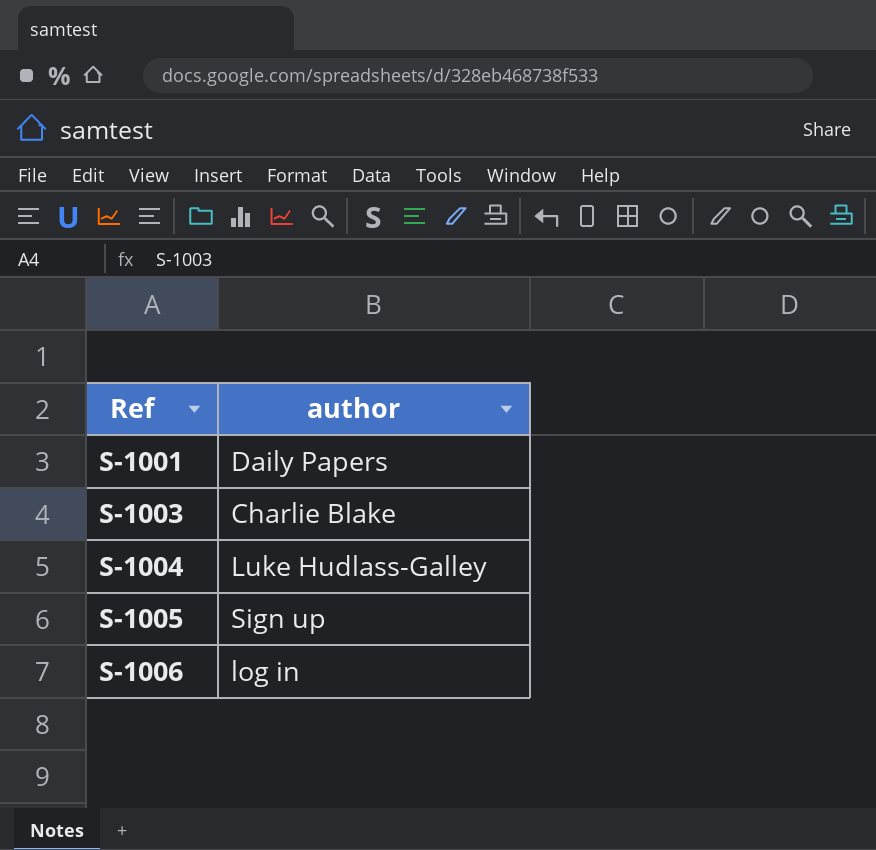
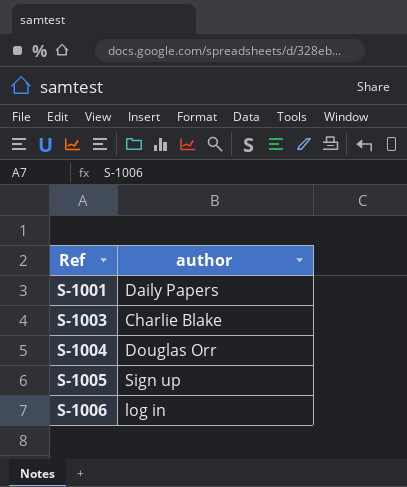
S-1004 | author: Luke Hudlass-Galley -> Douglas Orr

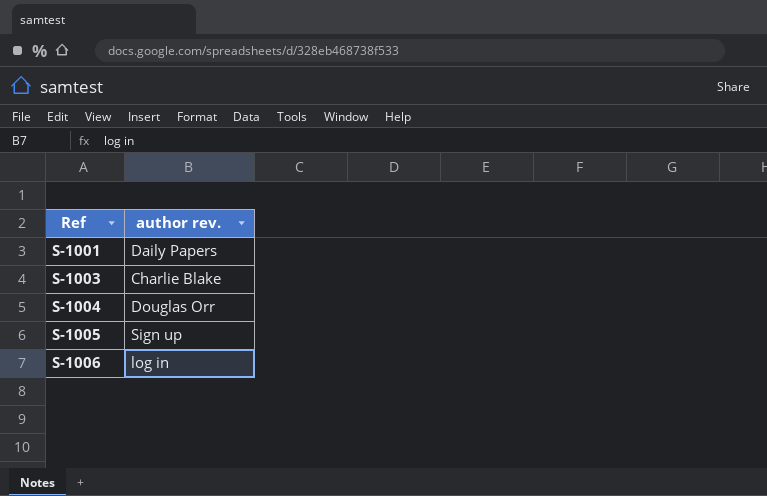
column name: author -> author rev.

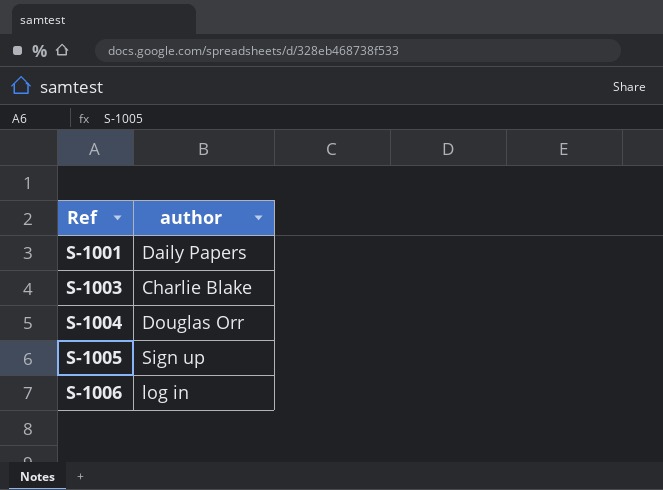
column name: author rev. -> author

